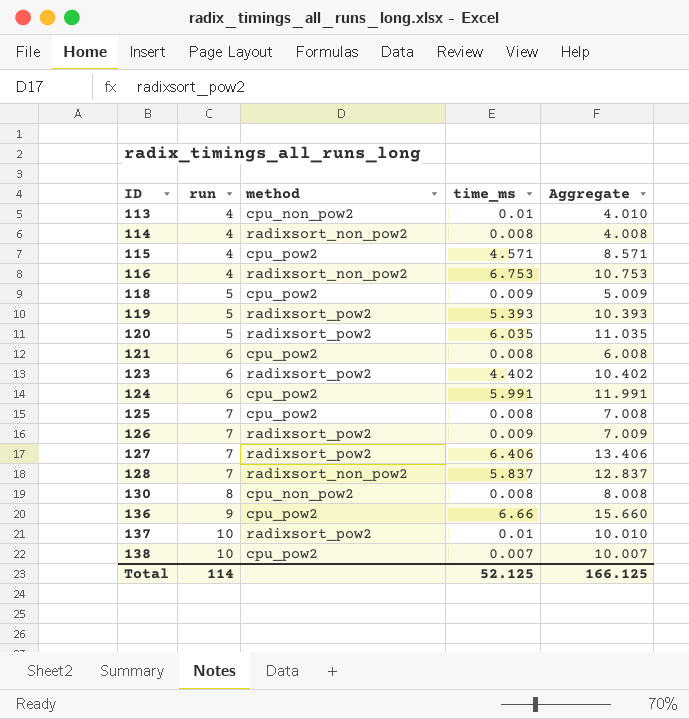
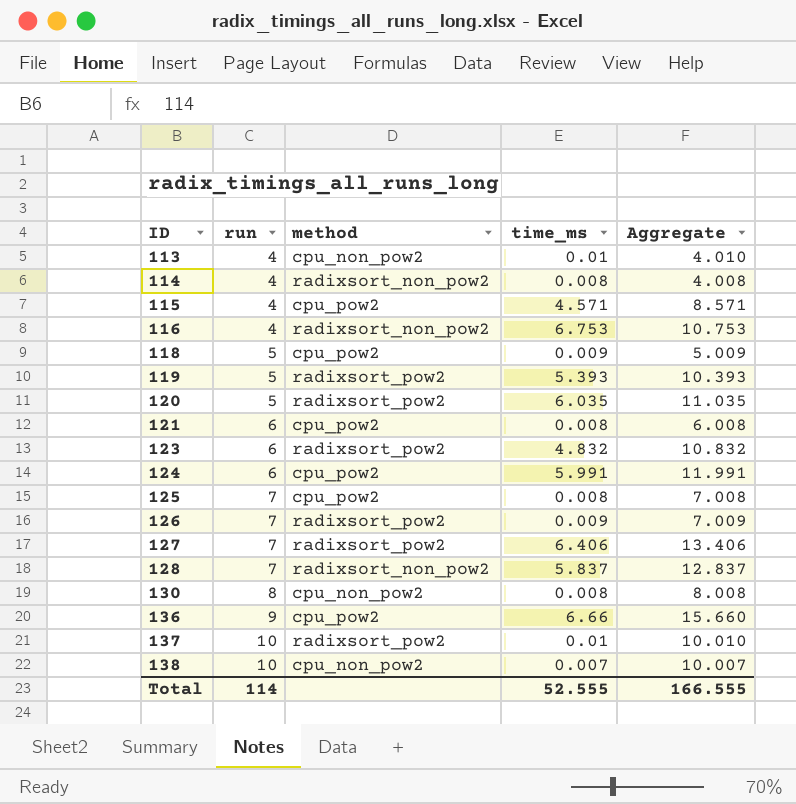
123 | time_ms: 4.402 -> 4.832
123 | Aggregate: 10.402 -> 10.832
138 | method: cpu_pow2 -> cpu_non_pow2
Total | time_ms: 52.125 -> 52.555
Total | Aggregate: 166.125 -> 166.555

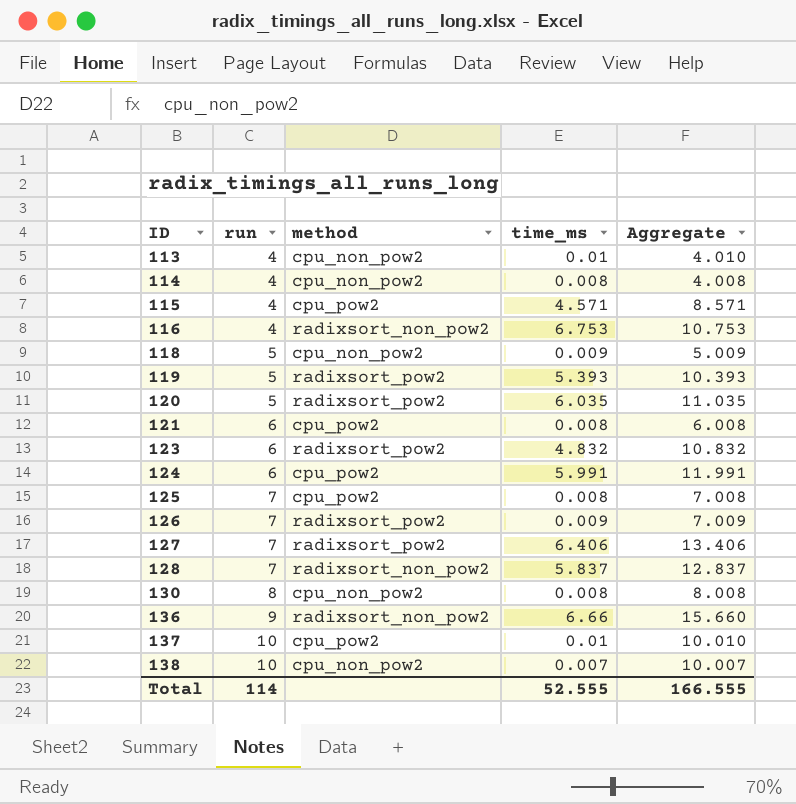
114 | method: radixsort_non_pow2 -> cpu_non_pow2
118 | method: cpu_pow2 -> cpu_non_pow2
136 | method: cpu_pow2 -> radixsort_non_pow2
137 | method: radixsort_pow2 -> cpu_pow2

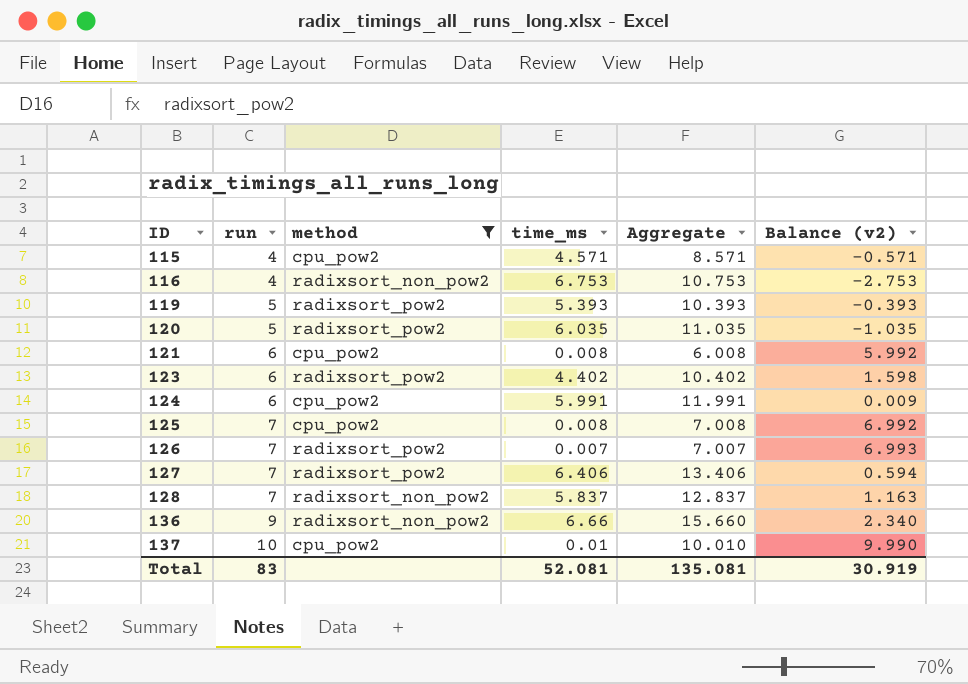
filter: none -> method != cpu_non_pow2
column Balance (v2) | formula: none -> [run] - [time_ms]
123 | time_ms: 4.832 -> 4.402
123 | Aggregate: 10.832 -> 10.402
126 | time_ms: 0.009 -> 0.007
126 | Aggregate: 7.009 -> 7.007
Total | run: 114 -> 83
Total | time_ms: 52.555 -> 52.081
Total | Aggregate: 166.555 -> 135.081

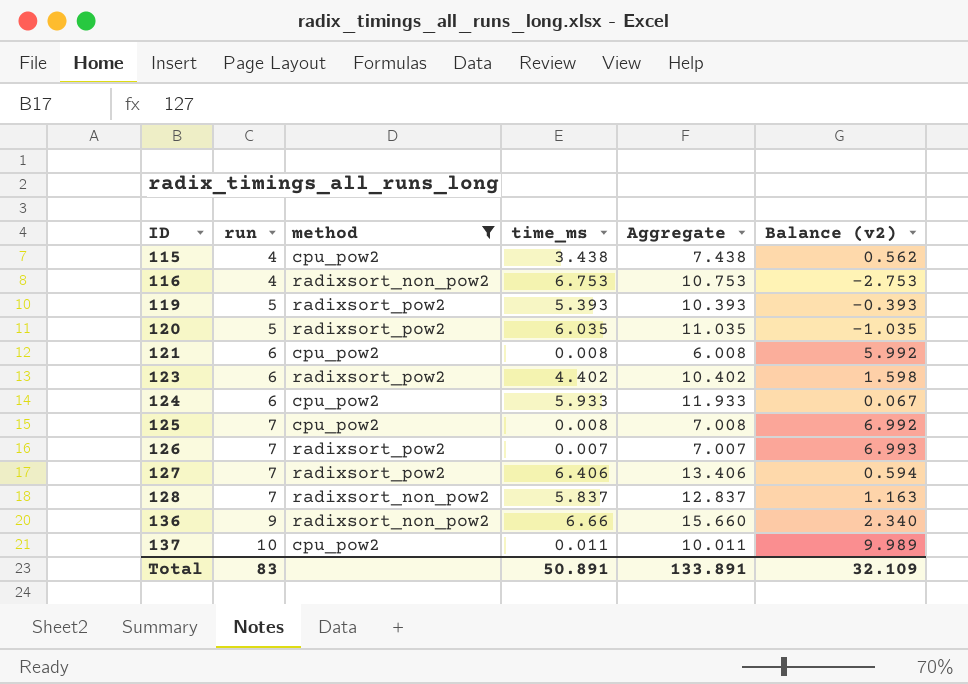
115 | time_ms: 4.571 -> 3.438
115 | Aggregate: 8.571 -> 7.438
115 | Balance (v2): -0.571 -> 0.562
124 | time_ms: 5.991 -> 5.933
124 | Aggregate: 11.991 -> 11.933
124 | Balance (v2): 0.009 -> 0.067
137 | time_ms: 0.01 -> 0.011
137 | Aggregate: 10.010 -> 10.011
137 | Balance (v2): 9.990 -> 9.989
Total | time_ms: 52.081 -> 50.891
Total | Aggregate: 135.081 -> 133.891
Total | Balance (v2): 30.919 -> 32.109

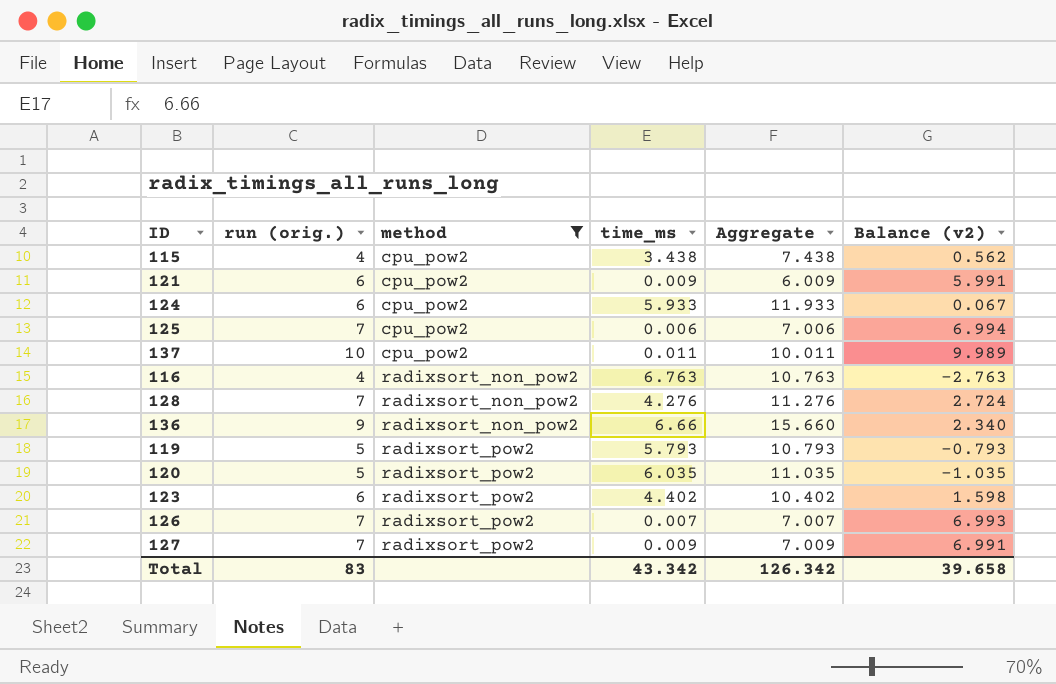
row order: ID ascending -> method ascending
column name: run -> run (orig.)
121 | time_ms: 0.008 -> 0.009
121 | Aggregate: 6.008 -> 6.009
121 | Balance (v2): 5.992 -> 5.991
125 | time_ms: 0.008 -> 0.006
125 | Aggregate: 7.008 -> 7.006
125 | Balance (v2): 6.992 -> 6.994
116 | time_ms: 6.753 -> 6.763
116 | Aggregate: 10.753 -> 10.763
116 | Balance (v2): -2.753 -> -2.763
128 | time_ms: 5.837 -> 4.276
128 | Aggregate: 12.837 -> 11.276
128 | Balance (v2): 1.163 -> 2.724
119 | time_ms: 5.393 -> 5.793
119 | Aggregate: 10.393 -> 10.793
119 | Balance (v2): -0.393 -> -0.793
127 | time_ms: 6.406 -> 0.009
127 | Aggregate: 13.406 -> 7.009
127 | Balance (v2): 0.594 -> 6.991
Total | time_ms: 50.891 -> 43.342
Total | Aggregate: 133.891 -> 126.342
Total | Balance (v2): 32.109 -> 39.658

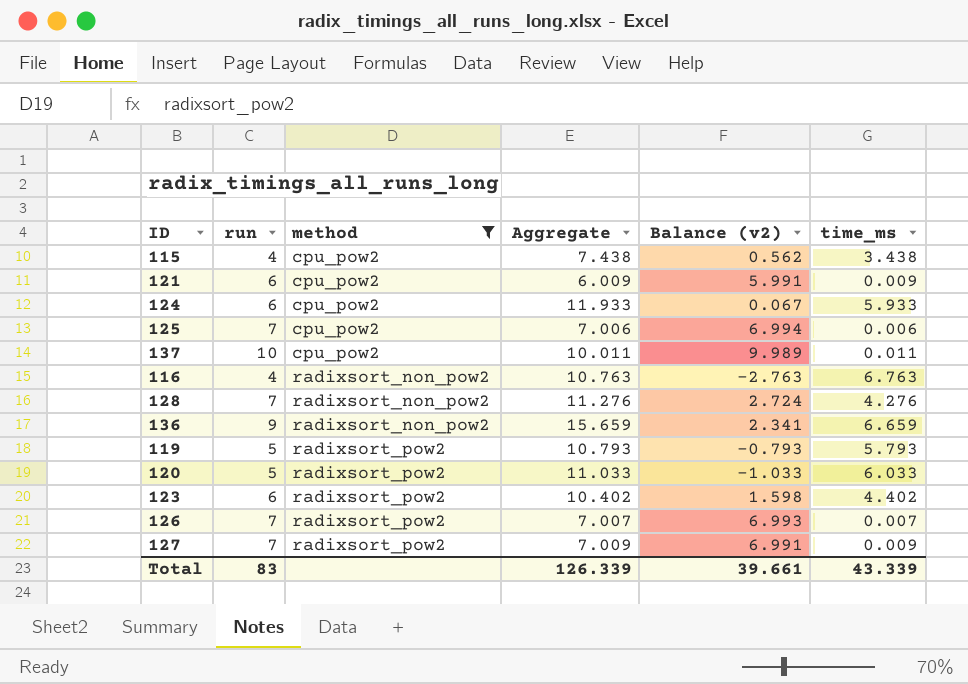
column name: run (orig.) -> run
column time_ms | position: 4 -> 6
136 | Aggregate: 15.660 -> 15.659
136 | Balance (v2): 2.340 -> 2.341
136 | time_ms: 6.66 -> 6.659
120 | Aggregate: 11.035 -> 11.033
120 | Balance (v2): -1.035 -> -1.033
120 | time_ms: 6.035 -> 6.033
Total | Aggregate: 126.342 -> 126.339
Total | Balance (v2): 39.658 -> 39.661
Total | time_ms: 43.342 -> 43.339

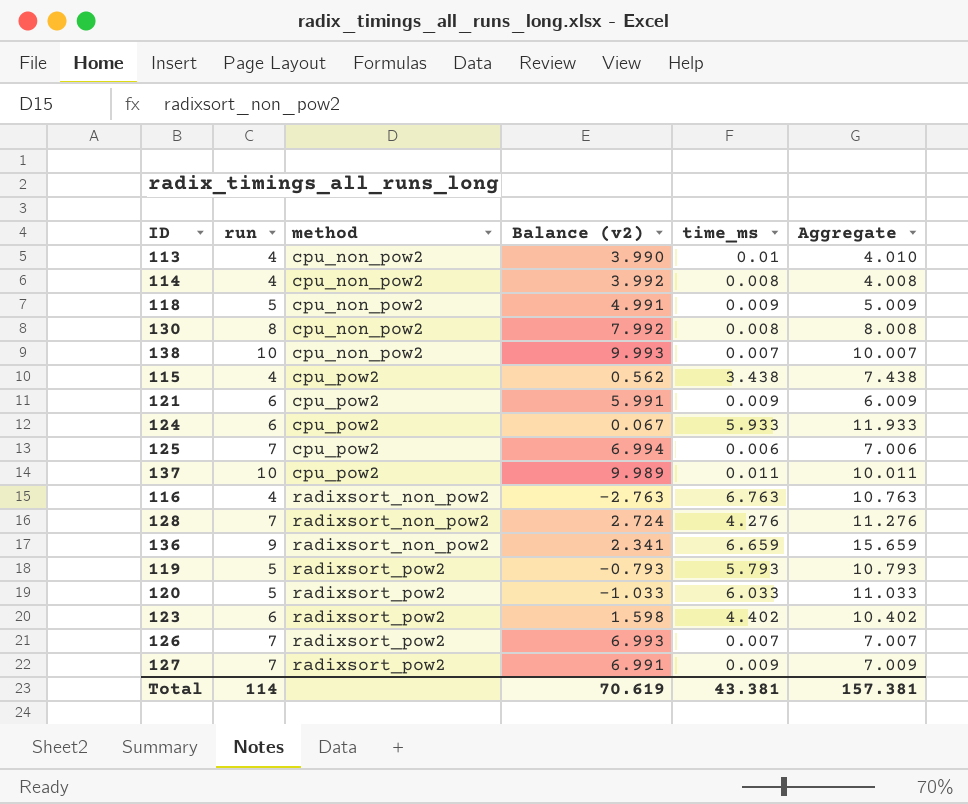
filter: method != cpu_non_pow2 -> none
column Aggregate | position: 4 -> 6
Total | run: 83 -> 114
Total | Balance (v2): 39.661 -> 70.619
Total | time_ms: 43.339 -> 43.381
Total | Aggregate: 126.339 -> 157.381

